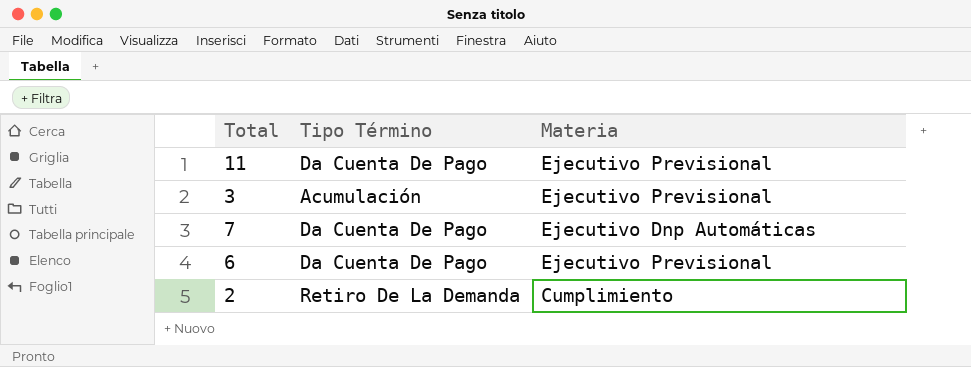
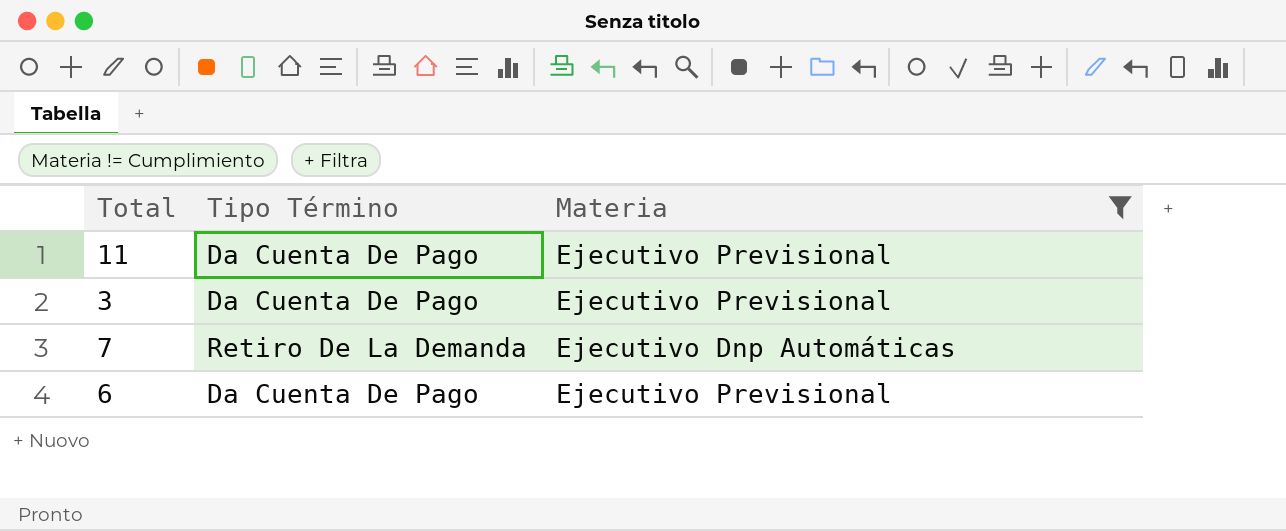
filter: none -> Materia != Cumplimiento
3 | Tipo Término: Acumulación -> Da Cuenta De Pago
7 | Tipo Término: Da Cuenta De Pago -> Retiro De La Demanda

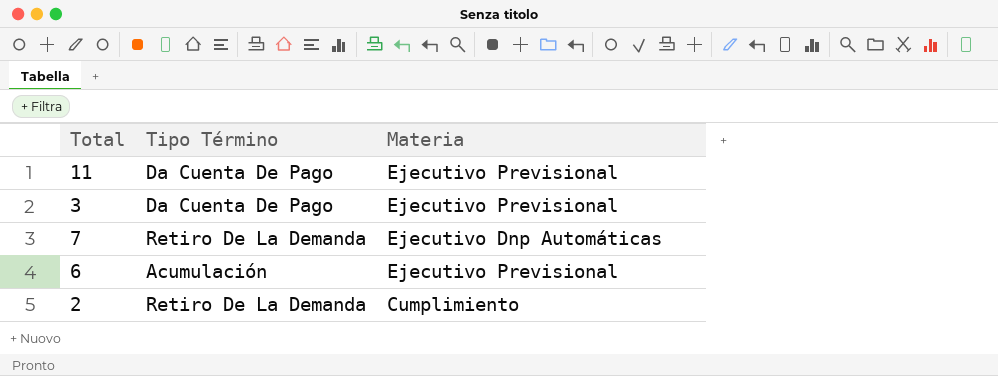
filter: Materia != Cumplimiento -> none
6 | Tipo Término: Da Cuenta De Pago -> Acumulación

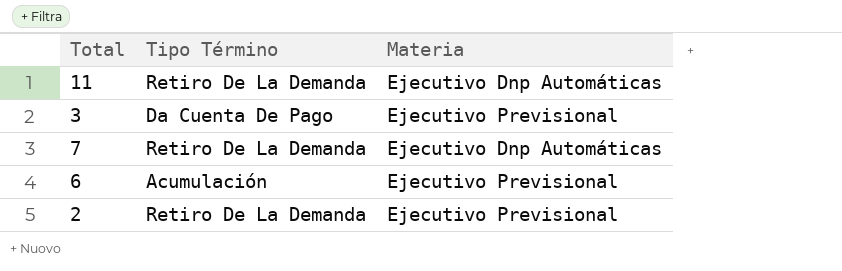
11 | Tipo Término: Da Cuenta De Pago -> Retiro De La Demanda
11 | Materia: Ejecutivo Previsional -> Ejecutivo Dnp Automáticas
2 | Materia: Cumplimiento -> Ejecutivo Previsional

